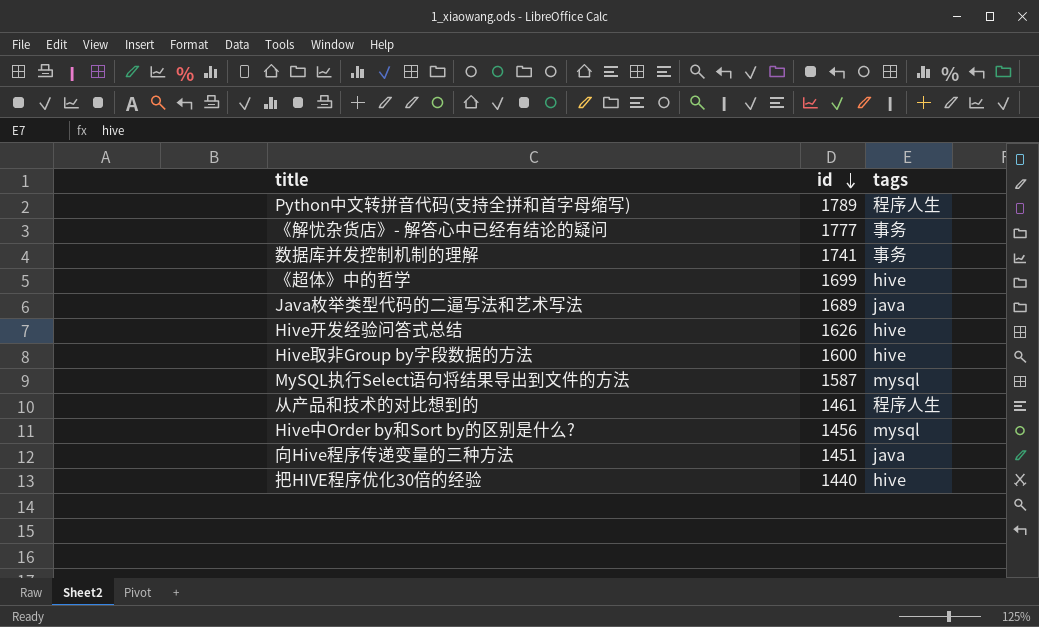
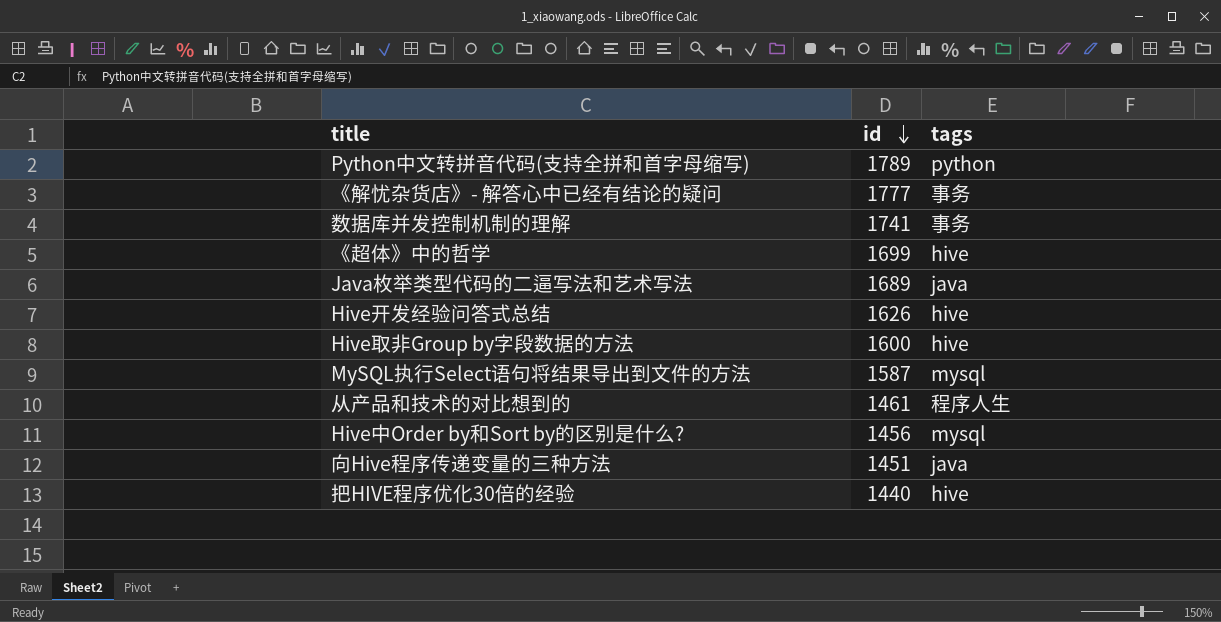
Python中文转拼音代码(支持全拼和首字母缩写) | tags: 程序人生 -> python

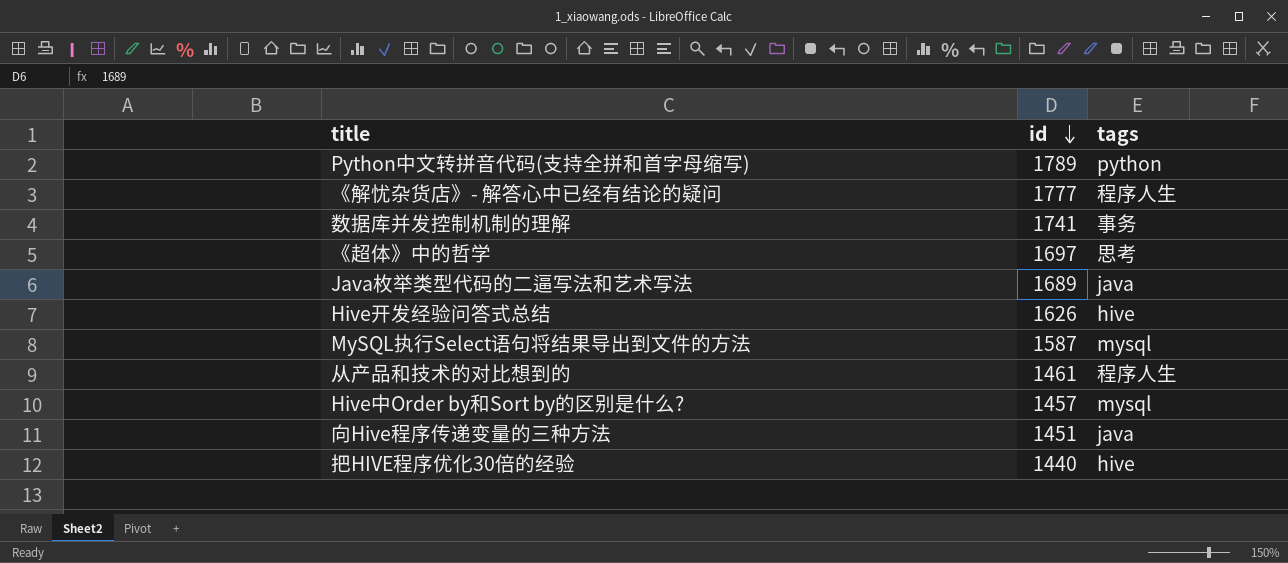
row Hive取非Group by字段数据的方法: 1600 | hive -> none
《解忧杂货店》- 解答心中已经有结论的疑问 | tags: 事务 -> 程序人生
《超体》中的哲学 | id: 1699 -> 1697
《超体》中的哲学 | tags: hive -> 思考
Hive中Order by和Sort by的区别是什么? | id: 1456 -> 1457

